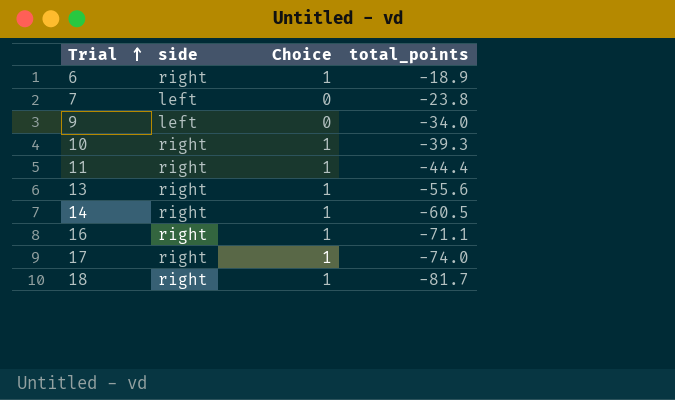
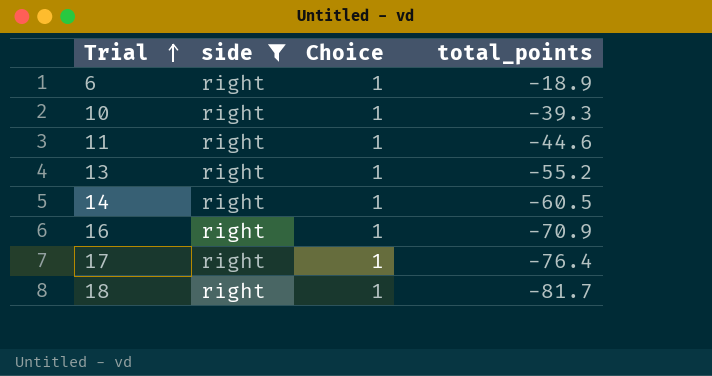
filter: none -> side = right
11 | total_points: -44.4 -> -44.6
13 | total_points: -55.6 -> -55.2
16 | total_points: -71.1 -> -70.9
17 | total_points: -74.0 -> -76.4

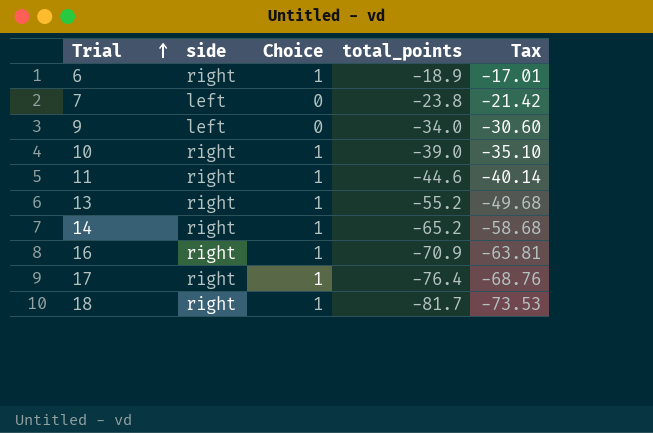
filter: side = right -> none
column Tax | formula: none -> [total_points] * 0.9
10 | total_points: -39.3 -> -39.0
14 | total_points: -60.5 -> -65.2

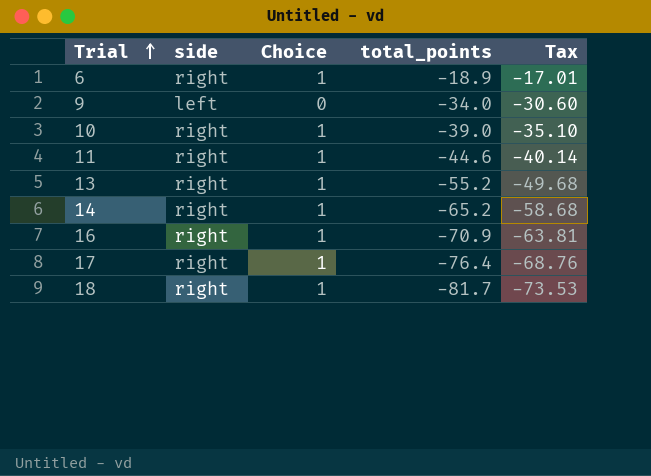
row 7: left | 0 | -23.8 | -21.42 -> none

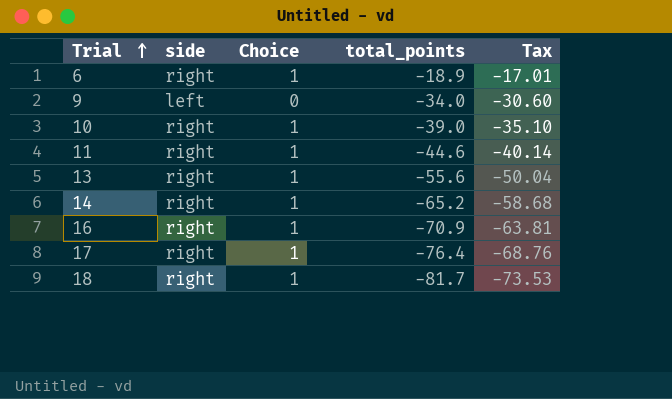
13 | total_points: -55.2 -> -55.6
13 | Tax: -49.68 -> -50.04

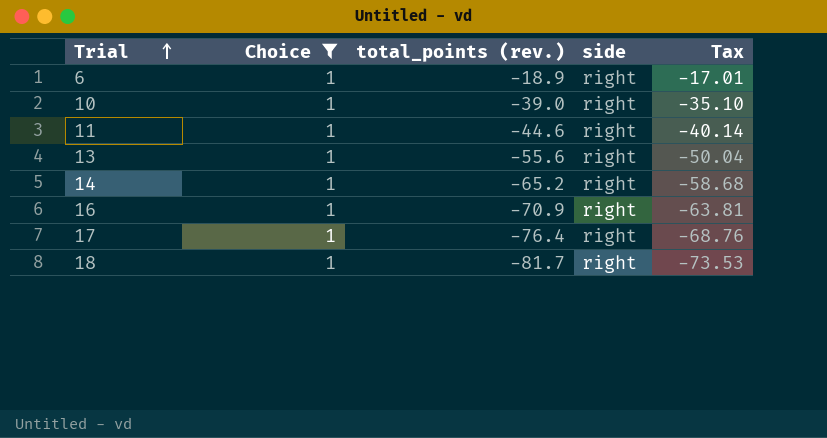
filter: none -> Choice = 1
column name: total_points -> total_points (rev.)
column side | position: 2 -> 4

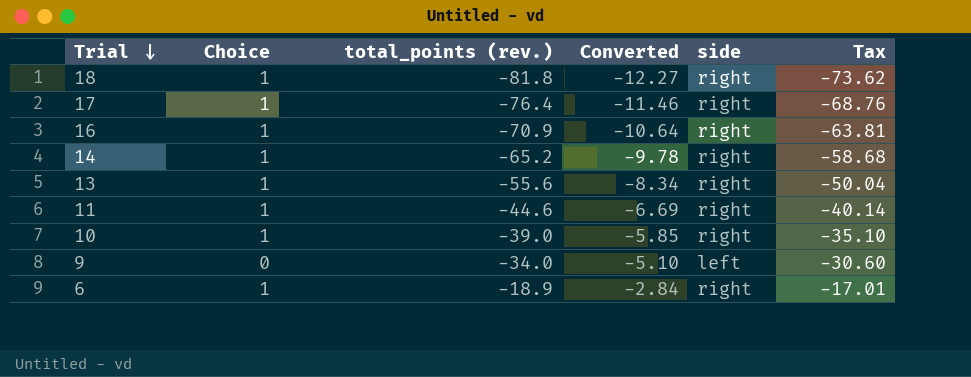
filter: Choice = 1 -> none
row order: Trial ascending -> Trial descending
column Converted | formula: none -> [total_points (rev.)] * 0.15
18 | total_points (rev.): -81.7 -> -81.8
18 | Tax: -73.53 -> -73.62

